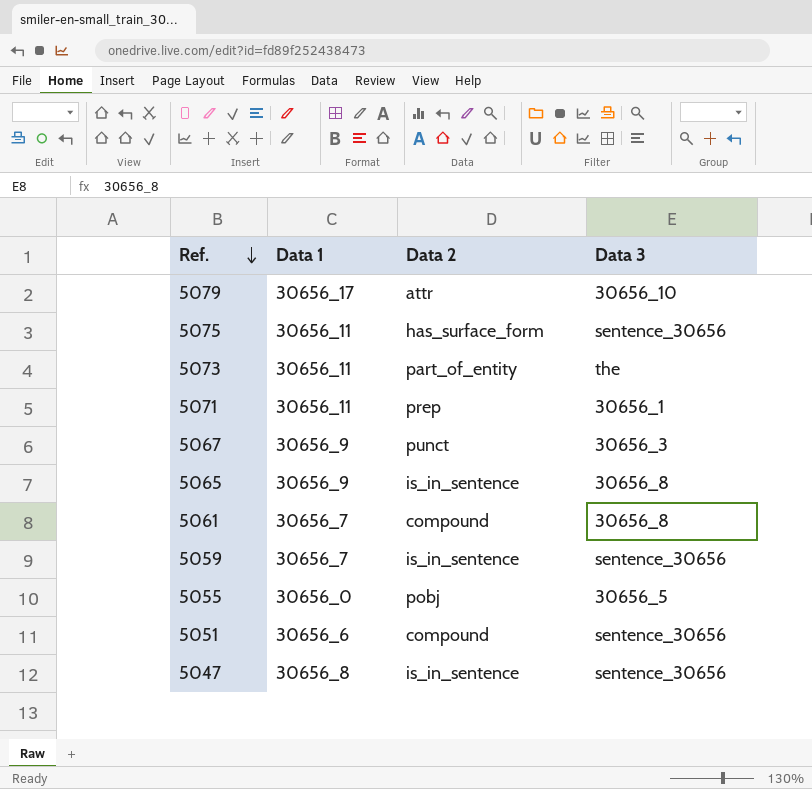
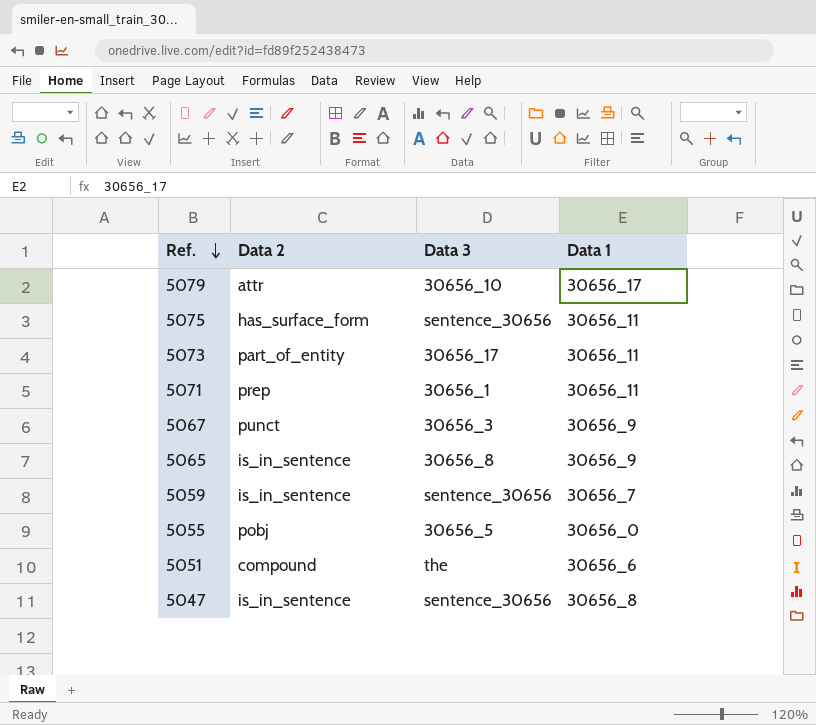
column Data 1 | position: 2 -> 4
row 5061: 30656_7 | compound | 30656_8 -> none
5073 | Data 3: the -> 30656_17
5051 | Data 3: sentence_30656 -> the

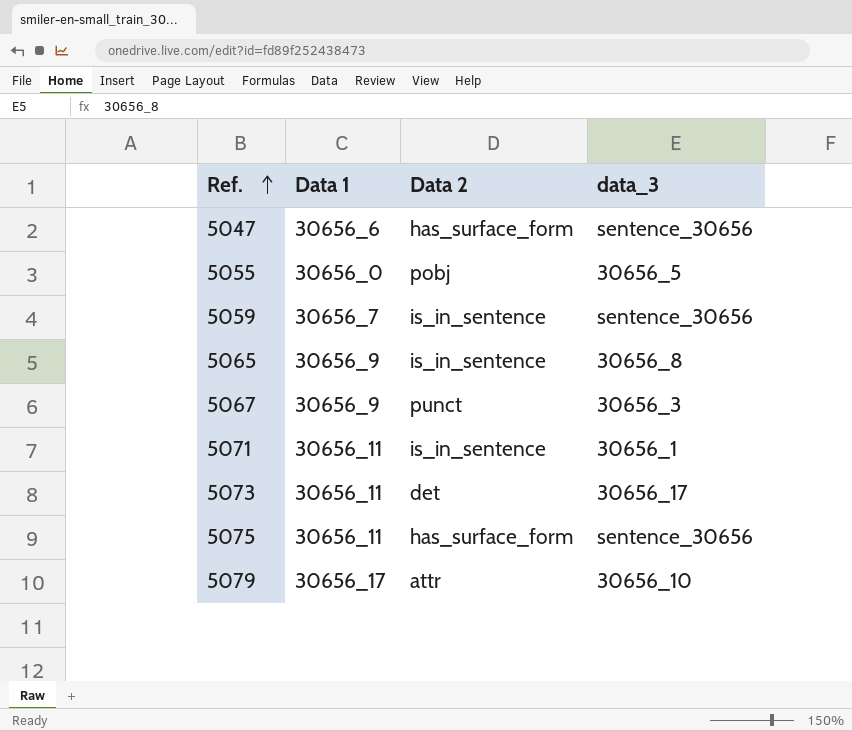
row order: Ref. descending -> Ref. ascending
column Data 1 | position: 4 -> 2
column name: Data 3 -> data_3
row 5051: compound | the | 30656_6 -> none
5047 | Data 1: 30656_8 -> 30656_6
5047 | Data 2: is_in_sentence -> has_surface_form
5071 | Data 2: prep -> is_in_sentence
5073 | Data 2: part_of_entity -> det

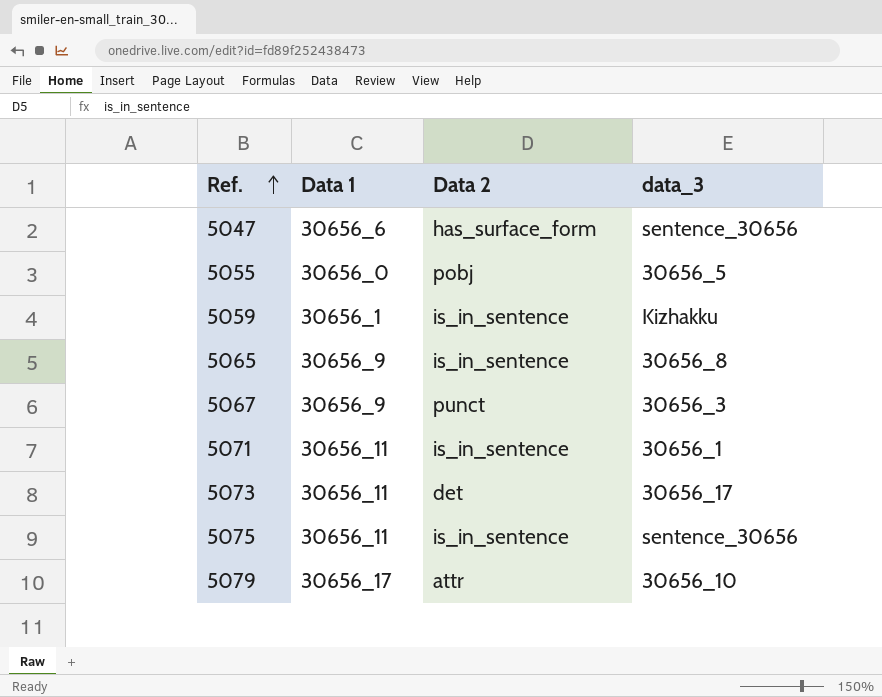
5059 | Data 1: 30656_7 -> 30656_1
5059 | data_3: sentence_30656 -> Kizhakku
5075 | Data 2: has_surface_form -> is_in_sentence

